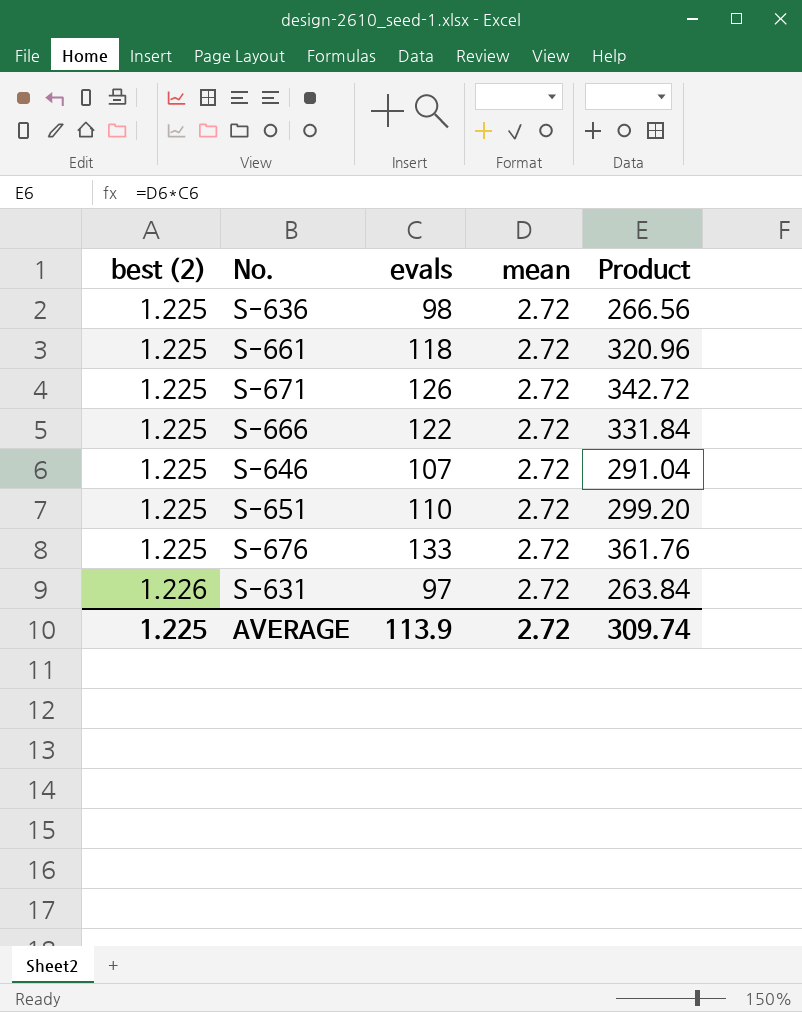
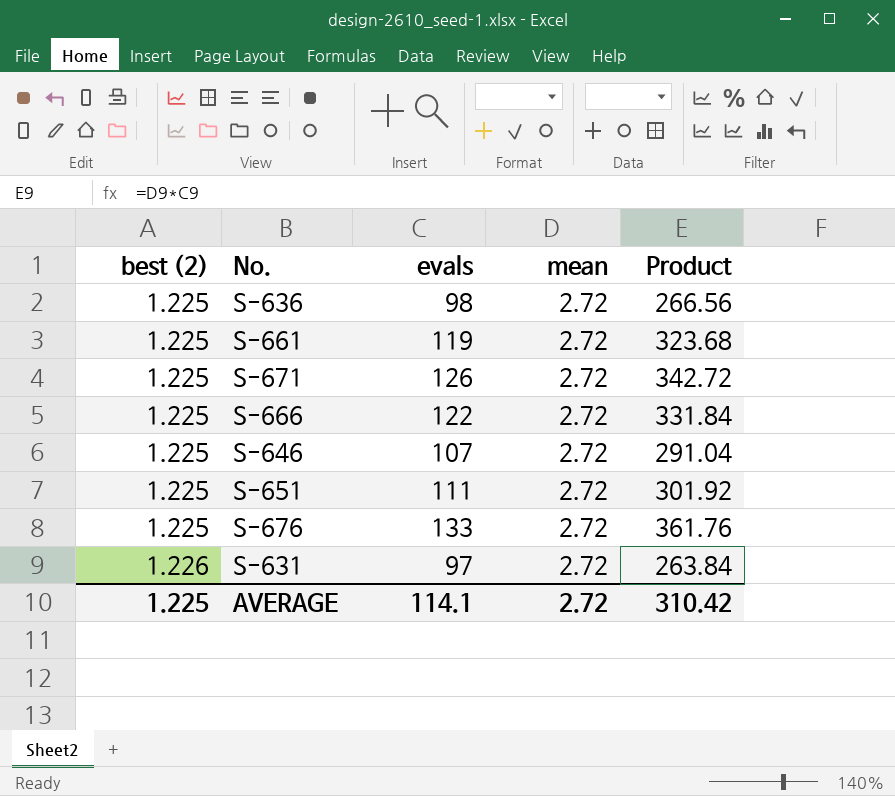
S-661 | evals: 118 -> 119
S-661 | Product: 320.96 -> 323.68
S-651 | evals: 110 -> 111
S-651 | Product: 299.20 -> 301.92
AVERAGE | evals: 113.9 -> 114.1
AVERAGE | Product: 309.74 -> 310.42

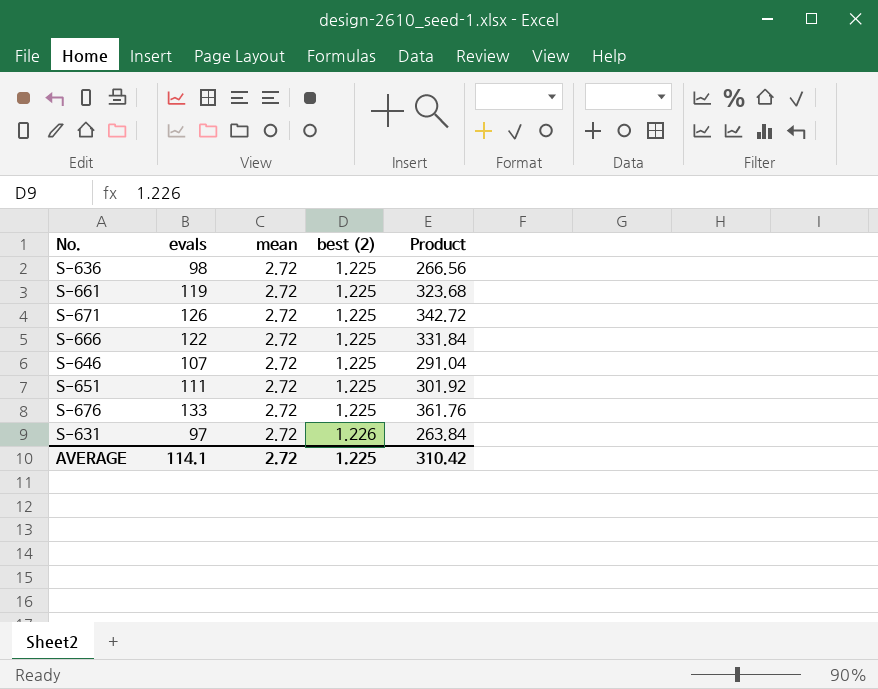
column best (2) | position: 1 -> 4

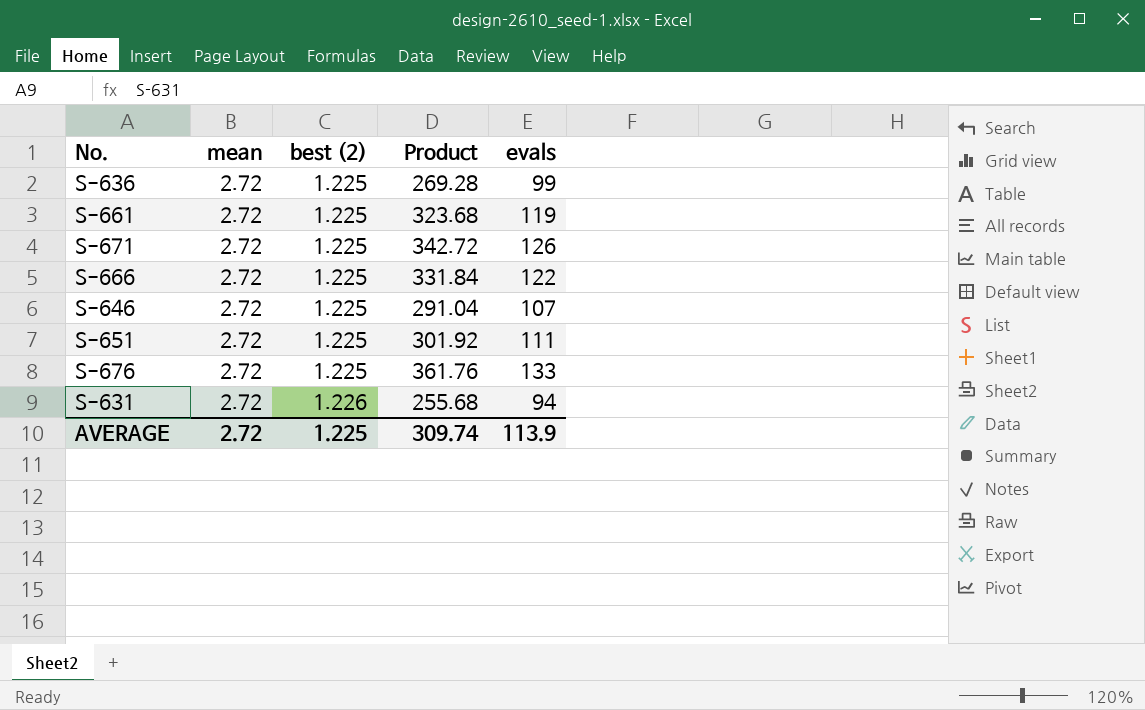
column evals | position: 2 -> 5
S-636 | Product: 266.56 -> 269.28
S-636 | evals: 98 -> 99
S-631 | Product: 263.84 -> 255.68
S-631 | evals: 97 -> 94
AVERAGE | Product: 310.42 -> 309.74
AVERAGE | evals: 114.1 -> 113.9

